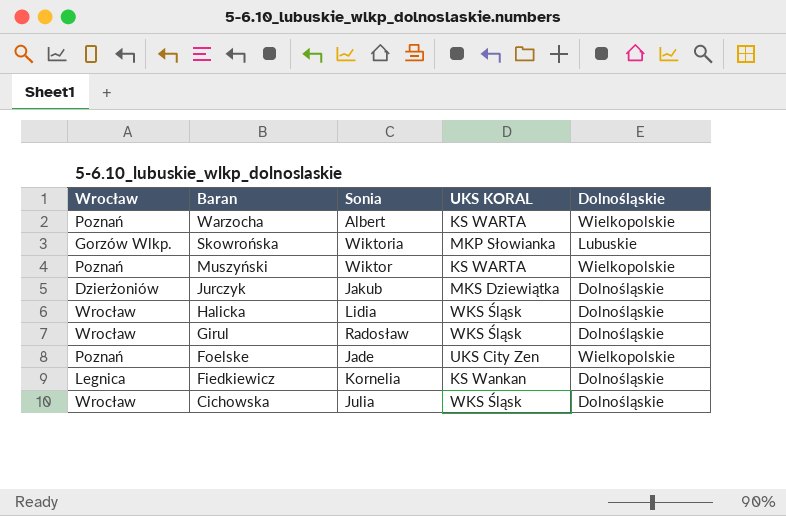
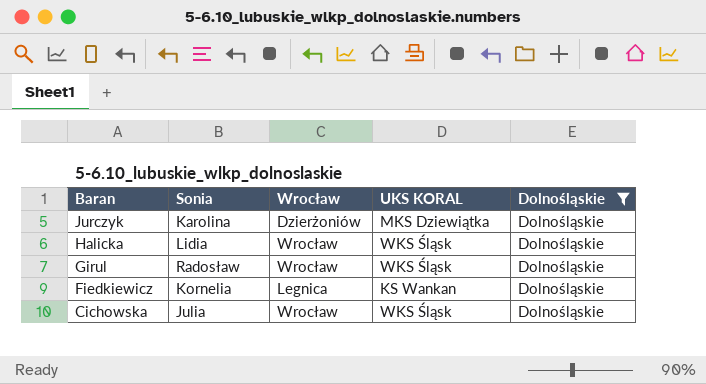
filter: none -> Dolnośląskie = Dolnośląskie
column Wrocław | position: 1 -> 3
Jurczyk | Sonia: Jakub -> Karolina

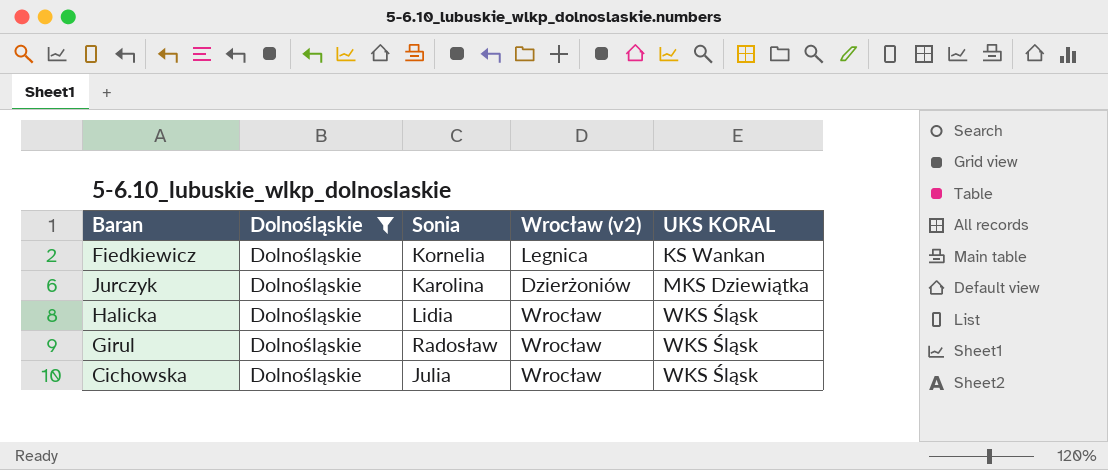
row order: Baran descending -> UKS KORAL ascending
column Dolnośląskie | position: 5 -> 2
column name: Wrocław -> Wrocław (v2)

